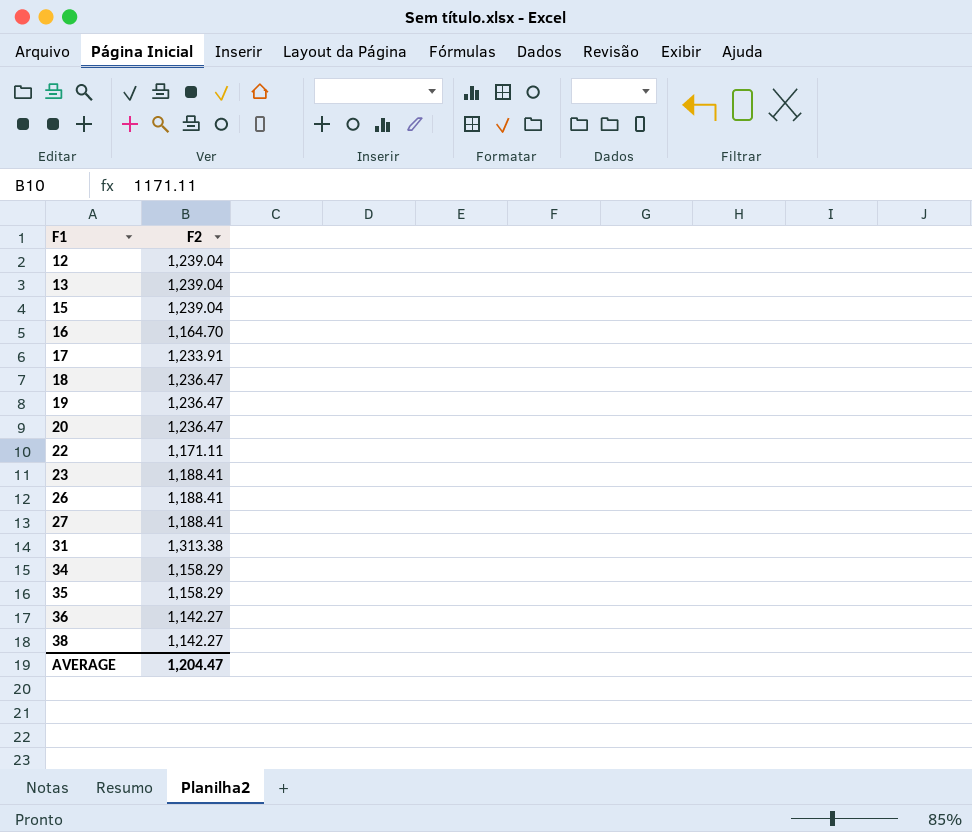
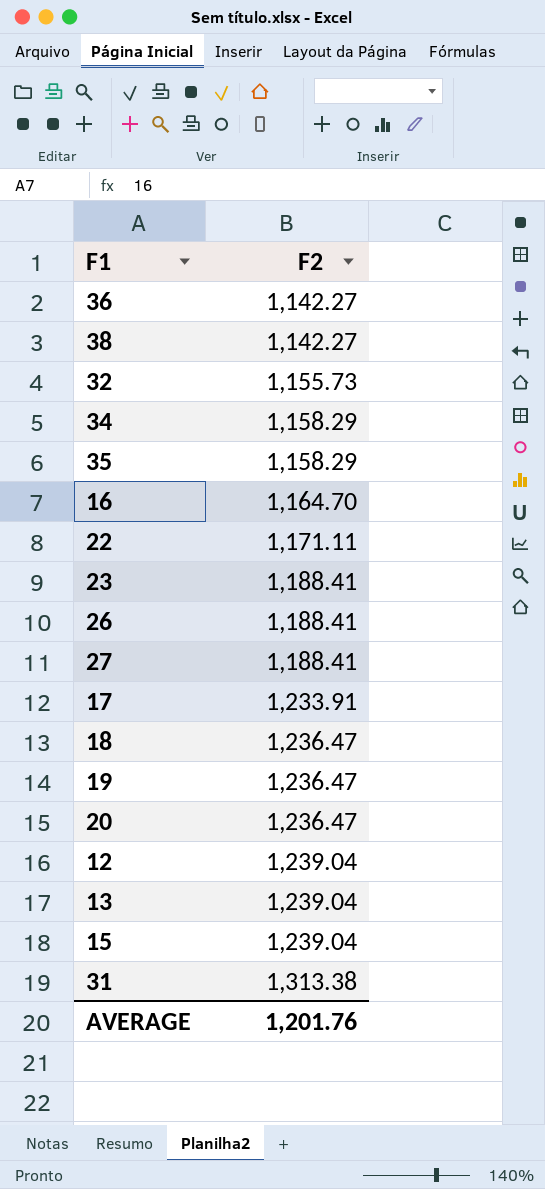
row order: F1 ascending -> F2 ascending
row 32: none -> 1,155.73
AVERAGE | F2: 1,204.47 -> 1,201.76

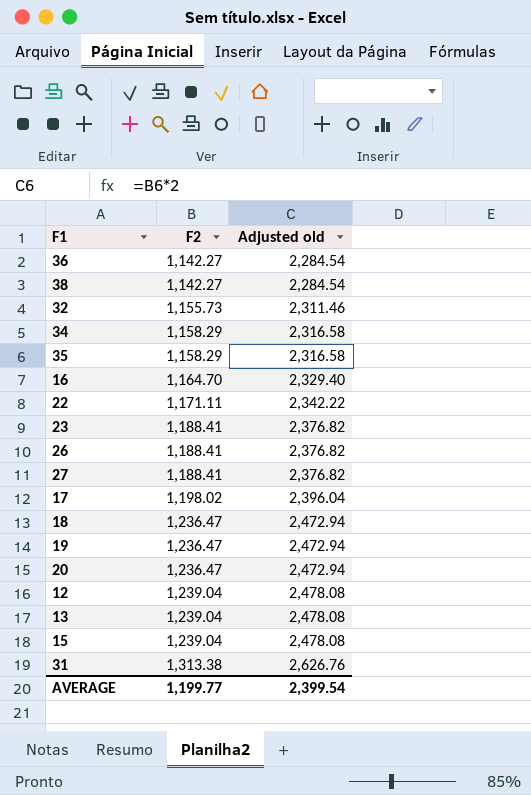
column Adjusted old | formula: none -> [F2] * 2
17 | F2: 1,233.91 -> 1,198.02
AVERAGE | F2: 1,201.76 -> 1,199.77

